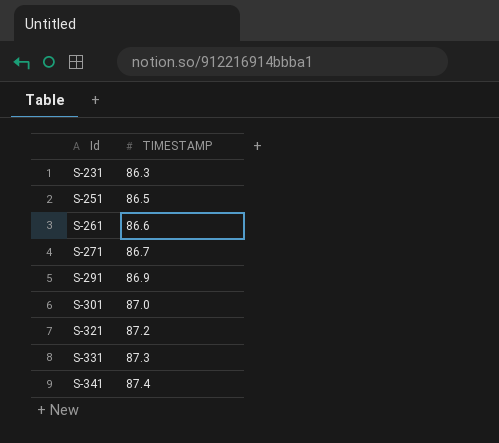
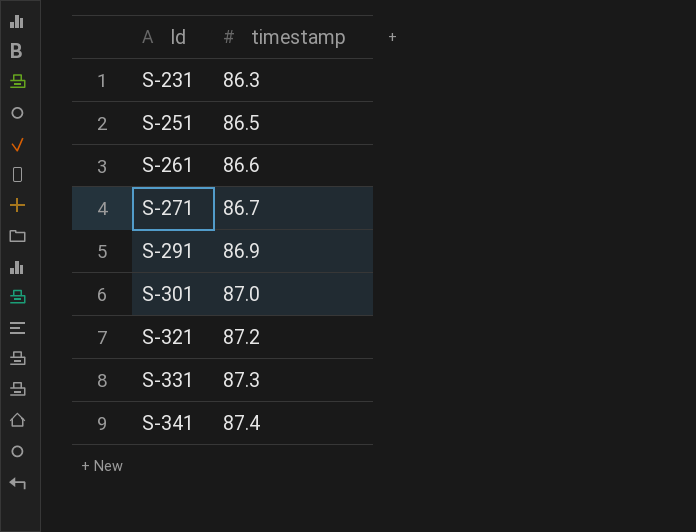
column name: TIMESTAMP -> timestamp

